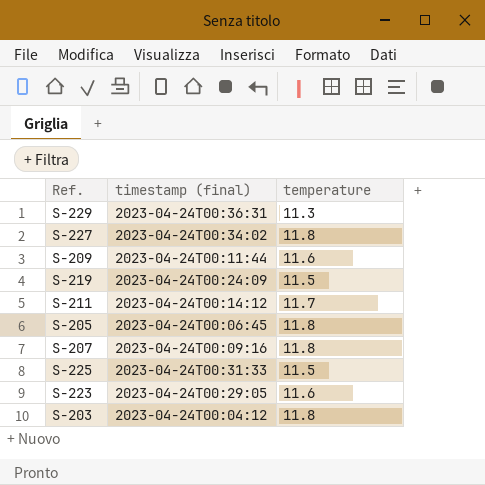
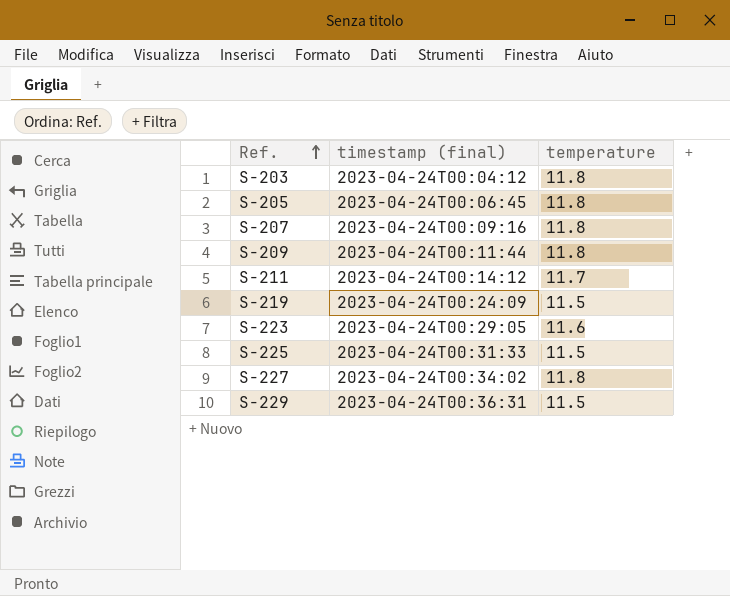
row order: none -> Ref. ascending
S-209 | temperature: 11.6 -> 11.8
S-229 | temperature: 11.3 -> 11.5

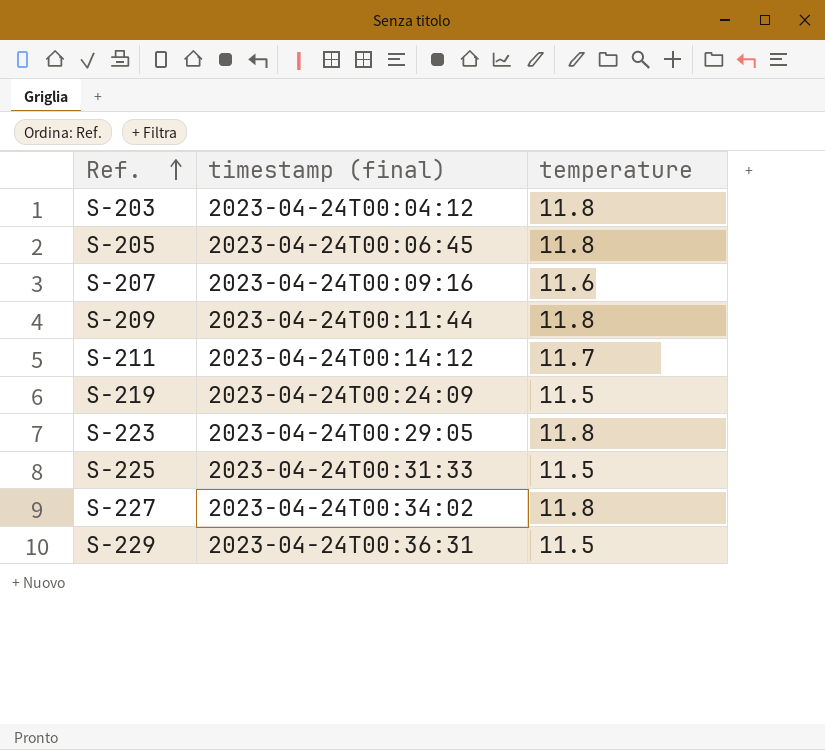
S-207 | temperature: 11.8 -> 11.6
S-223 | temperature: 11.6 -> 11.8

